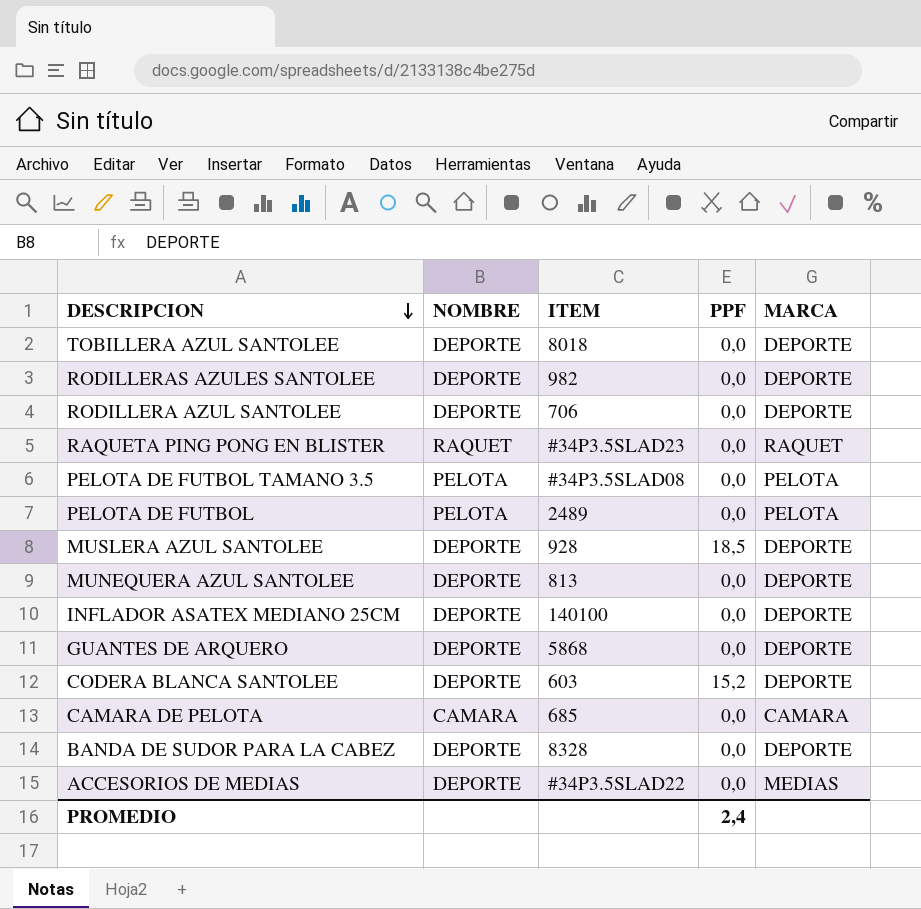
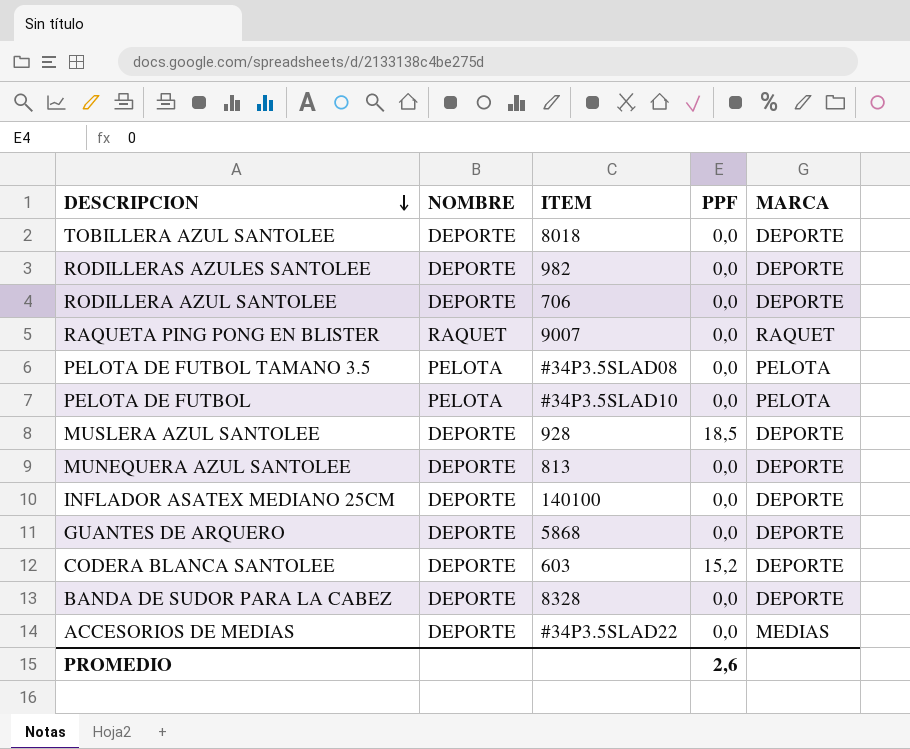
row CAMARA DE PELOTA: CAMARA | 685 | 0,0 | CAMARA -> none
RAQUETA PING PONG EN BLISTER | ITEM: #34P3.5SLAD23 -> 9007
PELOTA DE FUTBOL | ITEM: 2489 -> #34P3.5SLAD10
PROMEDIO | PPF: 2,4 -> 2,6

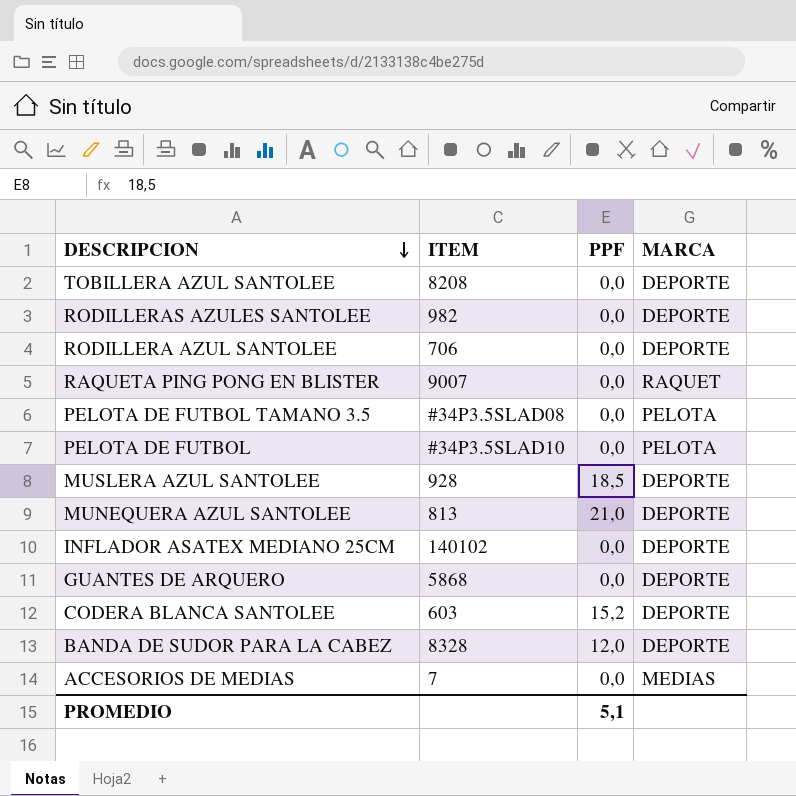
column NOMBRE | position: 2 -> none
TOBILLERA AZUL SANTOLEE | ITEM: 8018 -> 8208
MUNEQUERA AZUL SANTOLEE | PPF: 0,0 -> 21,0
INFLADOR ASATEX MEDIANO 25CM | ITEM: 140100 -> 140102
BANDA DE SUDOR PARA LA CABEZ | PPF: 0,0 -> 12,0
ACCESORIOS DE MEDIAS | ITEM: #34P3.5SLAD22 -> 7
PROMEDIO | PPF: 2,6 -> 5,1

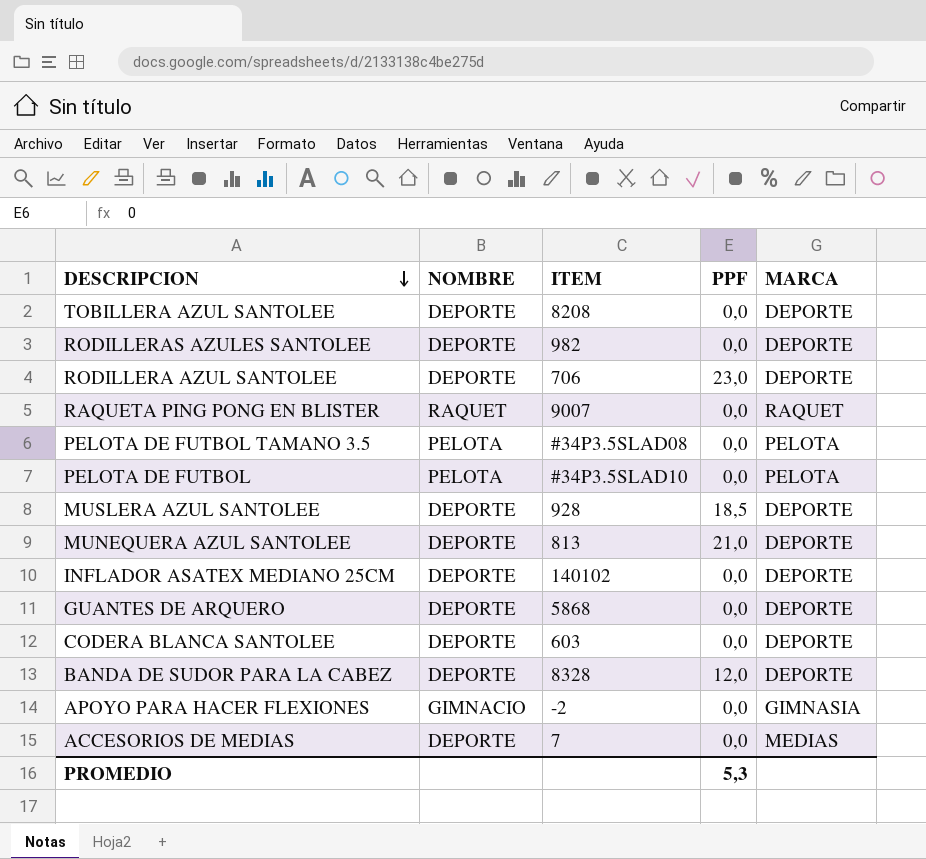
column NOMBRE | position: none -> 2
RODILLERA AZUL SANTOLEE | PPF: 0,0 -> 23,0
CODERA BLANCA SANTOLEE | PPF: 15,2 -> 0,0
row APOYO PARA HACER FLEXIONES: none -> GIMNACIO | -2 | 0,0 | GIMNASIA
PROMEDIO | PPF: 5,1 -> 5,3

